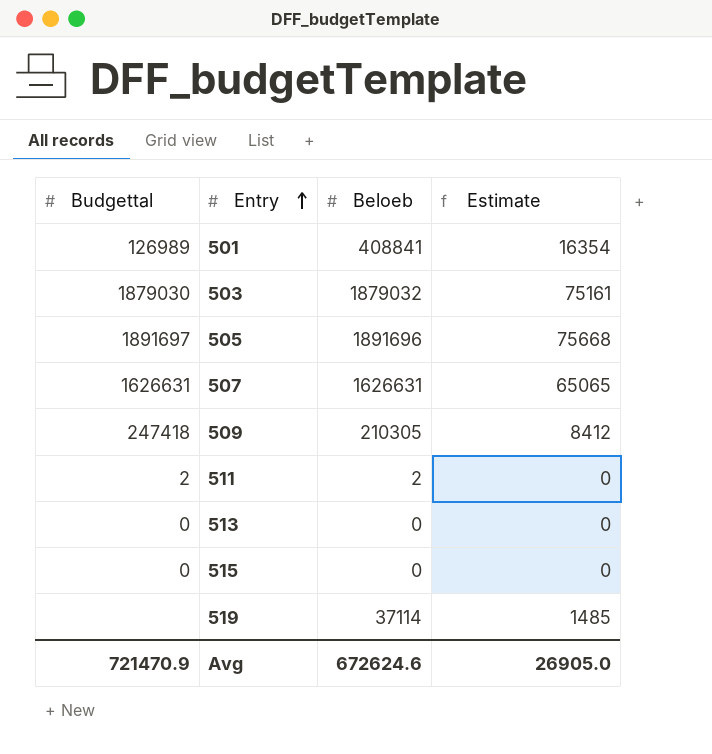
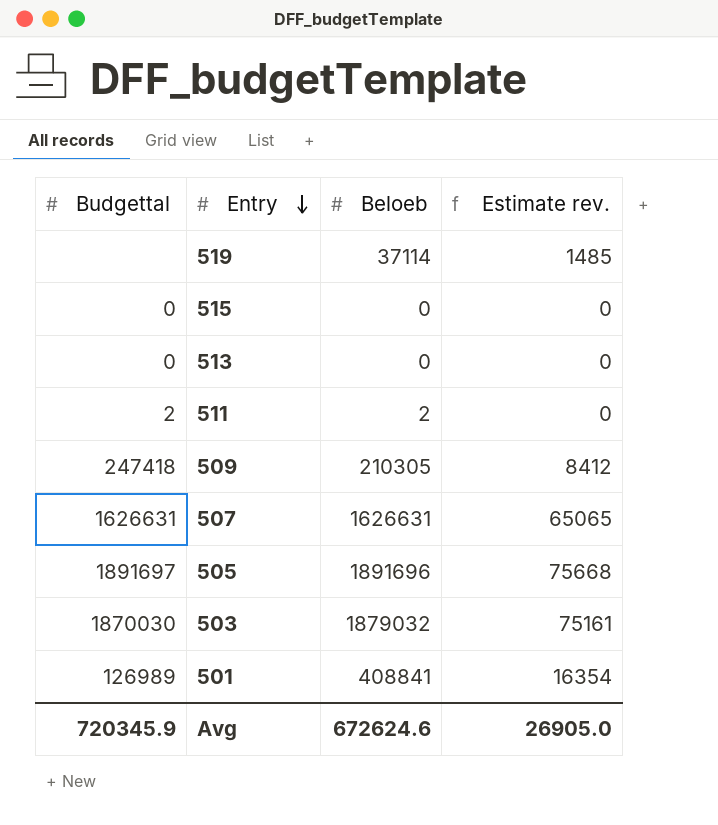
row order: Entry ascending -> Entry descending
column name: Estimate -> Estimate rev.
503 | Budgettal: 1879030 -> 1870030
Avg | Budgettal: 721470.9 -> 720345.9

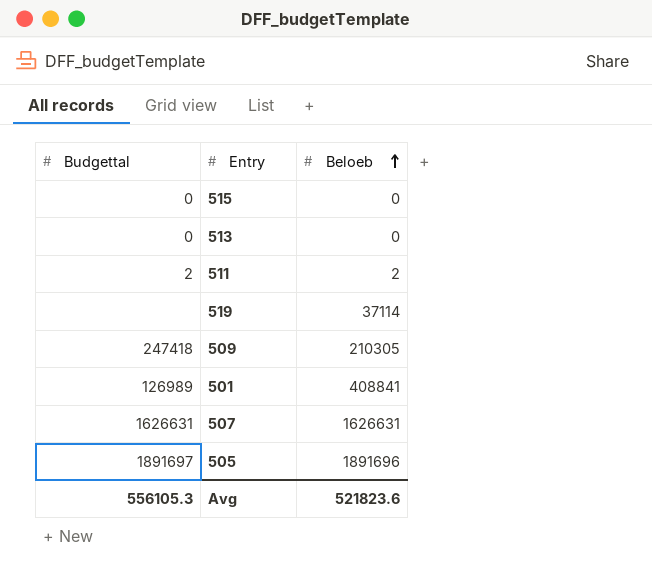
row order: Entry descending -> Beloeb ascending
column Estimate rev. | formula: [Beloeb] * 0.04 -> none
row 503: 1870030 | 1879032 | 75161 -> none
Avg | Budgettal: 720345.9 -> 556105.3
Avg | Beloeb: 672624.6 -> 521823.6

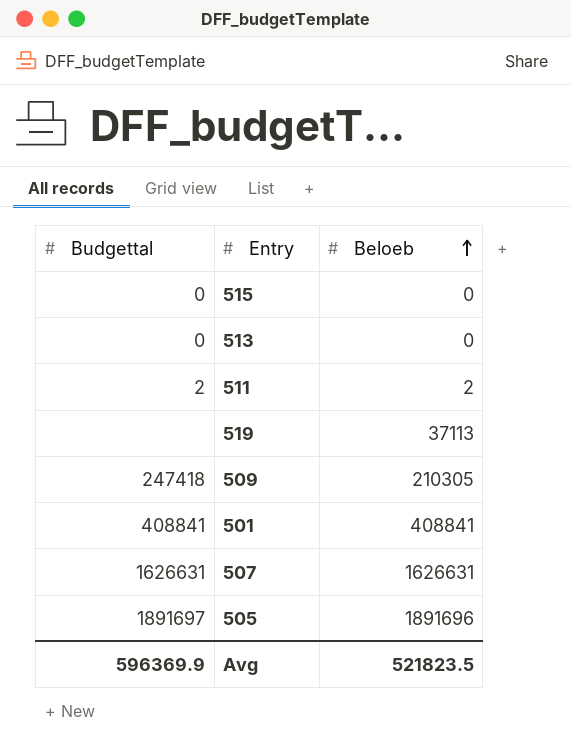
519 | Beloeb: 37114 -> 37113
501 | Budgettal: 126989 -> 408841
Avg | Budgettal: 556105.3 -> 596369.9
Avg | Beloeb: 521823.6 -> 521823.5

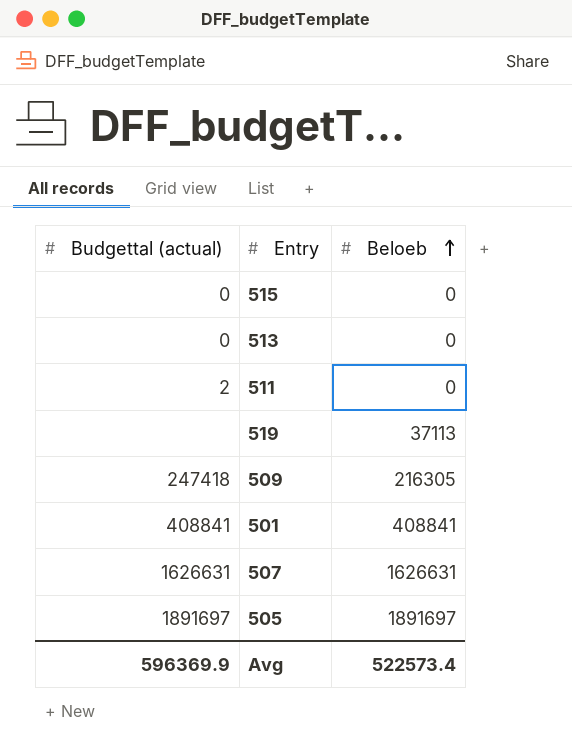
column name: Budgettal -> Budgettal (actual)
511 | Beloeb: 2 -> 0
509 | Beloeb: 210305 -> 216305
505 | Beloeb: 1891696 -> 1891697
Avg | Beloeb: 521823.5 -> 522573.4

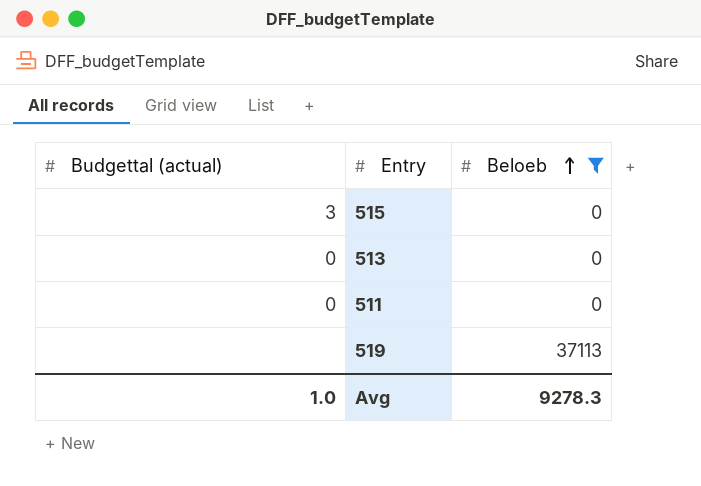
filter: none -> Beloeb <= 37113
515 | Budgettal (actual): 0 -> 3
511 | Budgettal (actual): 2 -> 0
Avg | Budgettal (actual): 596369.9 -> 1.0
Avg | Beloeb: 522573.4 -> 9278.3

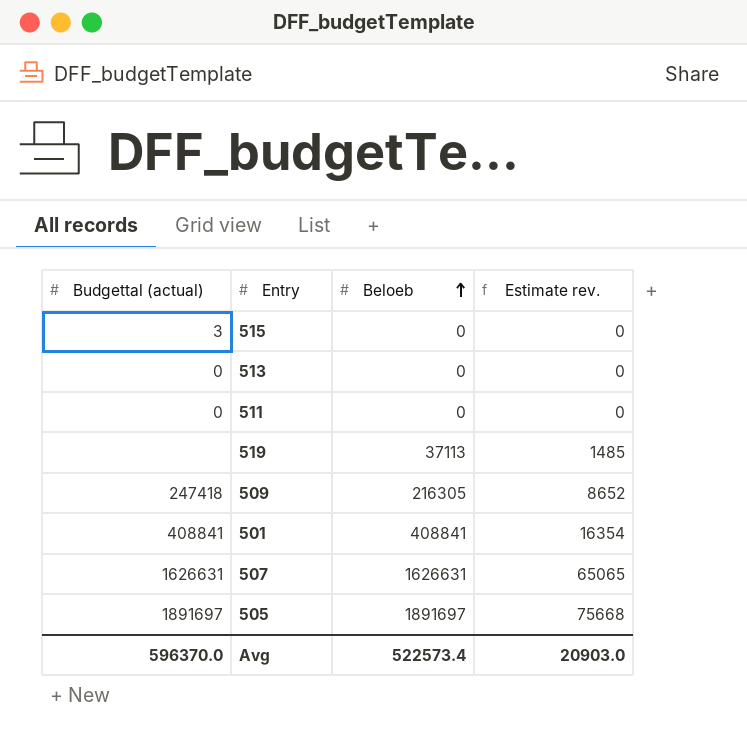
filter: Beloeb <= 37113 -> none
column Estimate rev. | formula: none -> [Beloeb] * 0.04
Avg | Budgettal (actual): 1.0 -> 596370.0
Avg | Beloeb: 9278.3 -> 522573.4

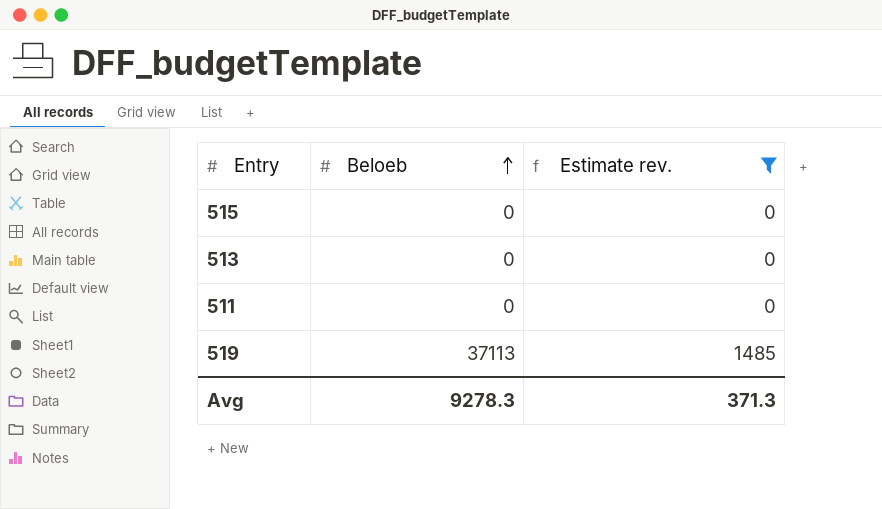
filter: none -> Estimate rev. <= 1485
column Budgettal (actual) | position: 1 -> none
Avg | Beloeb: 522573.4 -> 9278.3
Avg | Estimate rev.: 20903.0 -> 371.3

